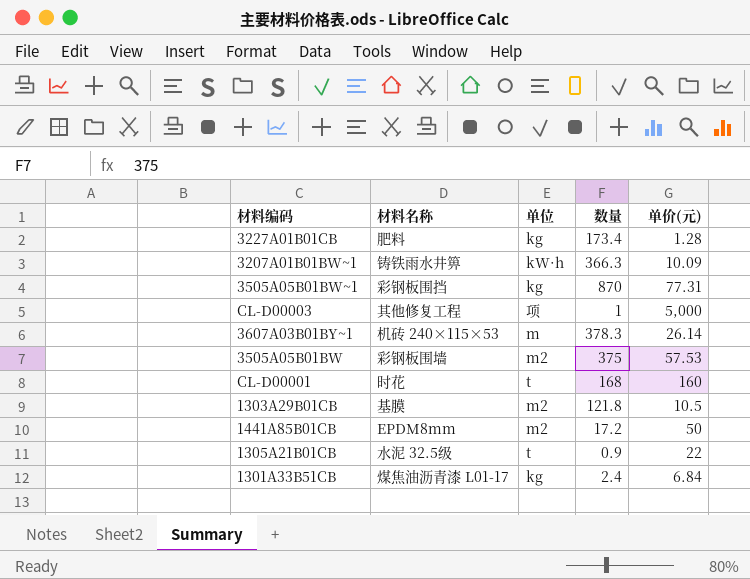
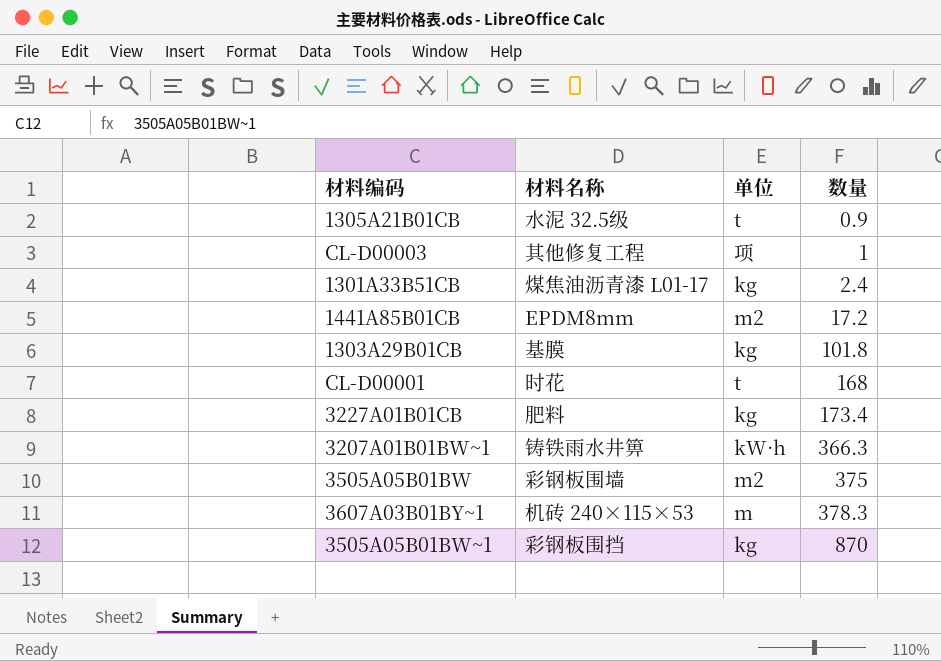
row order: none -> 数量 ascending
column 单价(元) | position: 5 -> none
1303A29B01CB | 单位: m2 -> kg
1303A29B01CB | 数量: 121.8 -> 101.8

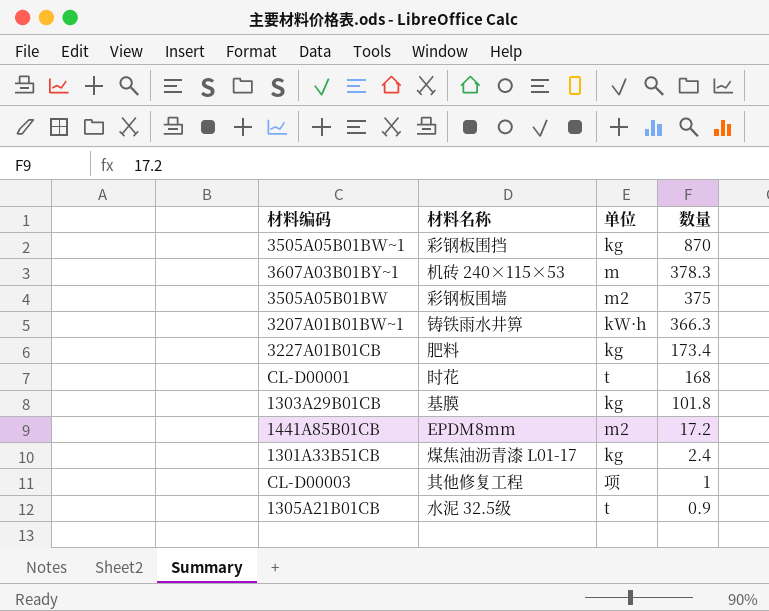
row order: 数量 ascending -> 数量 descending

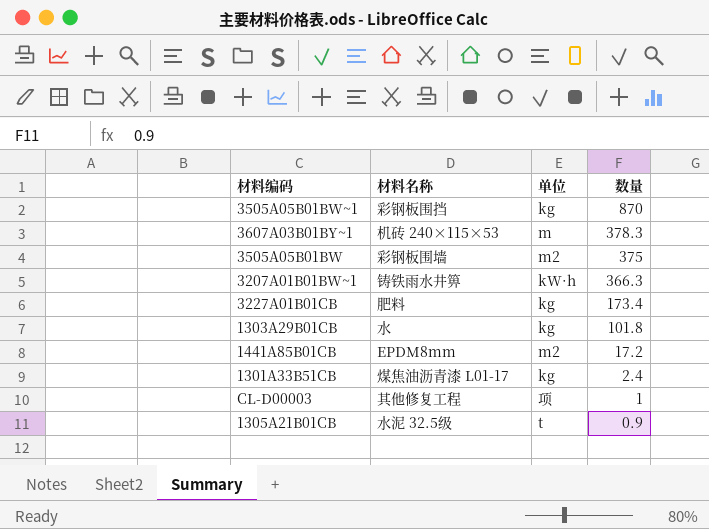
row CL-D00001: 时花 | t | 168 -> none
1303A29B01CB | 材料名称: 基膜 -> 水

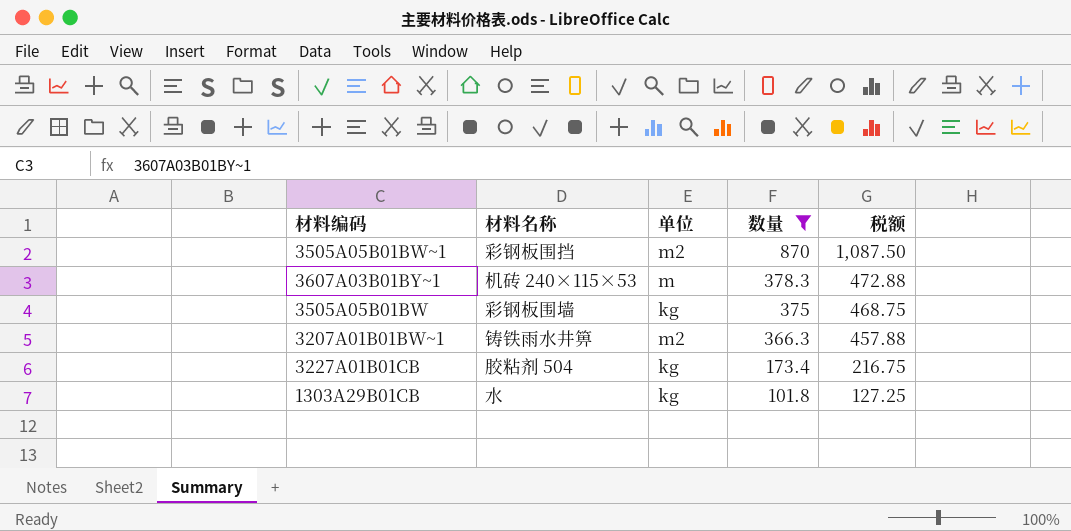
filter: none -> 数量 >= 101.8
column 税额 | formula: none -> [数量] * 1.25
3505A05B01BW~1 | 单位: kg -> m2
3505A05B01BW | 单位: m2 -> kg
3207A01B01BW~1 | 单位: kW·h -> m2
3227A01B01CB | 材料名称: 肥料 -> 胶粘剂 504

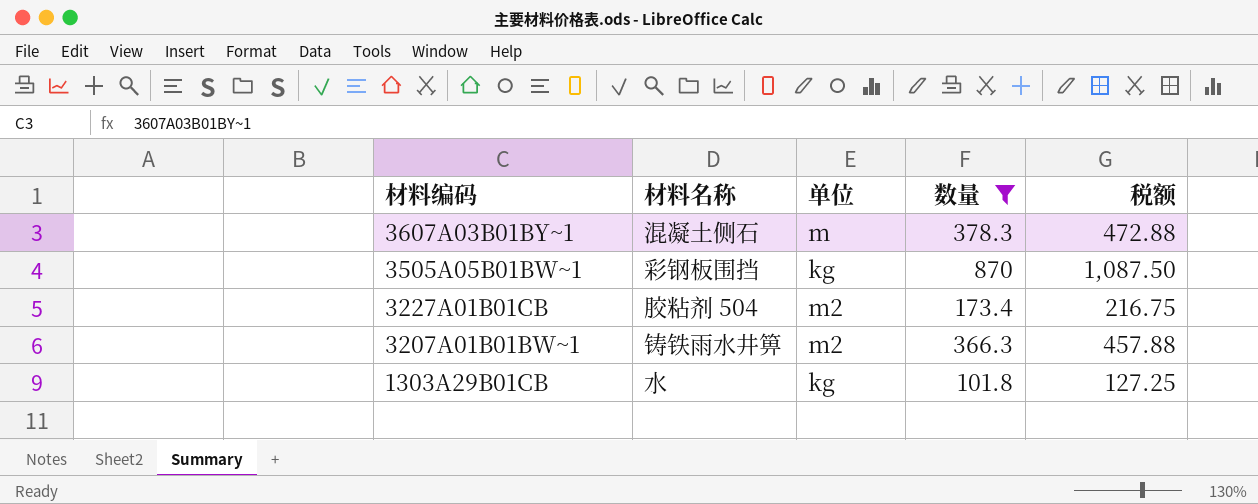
row order: 数量 descending -> 材料编码 descending
row 3505A05B01BW: 彩钢板围墙 | kg | 375 | 468.75 -> none
3607A03B01BY~1 | 材料名称: 机砖 240×115×53 -> 混凝土侧石
3505A05B01BW~1 | 单位: m2 -> kg
3227A01B01CB | 单位: kg -> m2

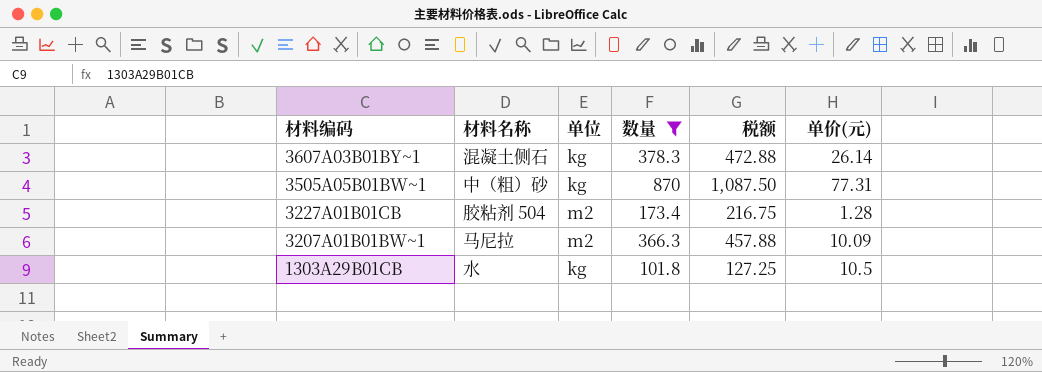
column 单价(元) | position: none -> 6
3607A03B01BY~1 | 单位: m -> kg
3505A05B01BW~1 | 材料名称: 彩钢板围挡 -> 中（粗）砂
3207A01B01BW~1 | 材料名称: 铸铁雨水井箅 -> 马尼拉

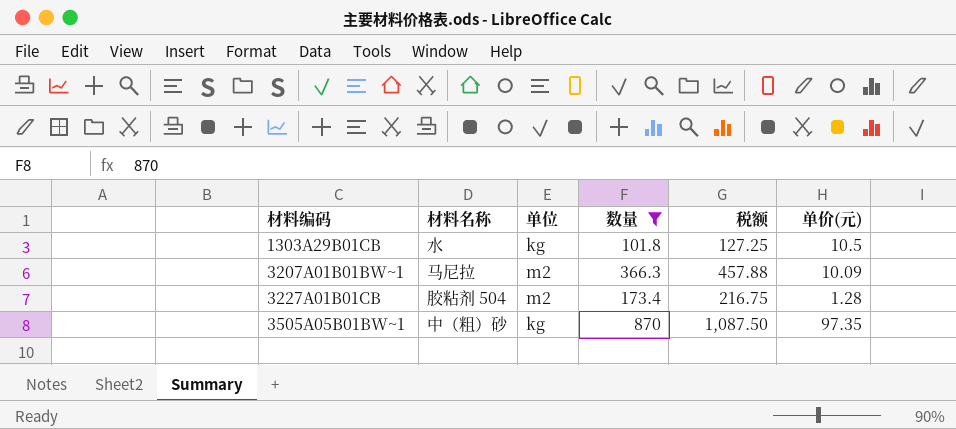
row order: 材料编码 descending -> 材料编码 ascending
row 3607A03B01BY~1: 混凝土侧石 | kg | 378.3 | 472.88 | 26.14 -> none
3505A05B01BW~1 | 单价(元): 77.31 -> 97.35

